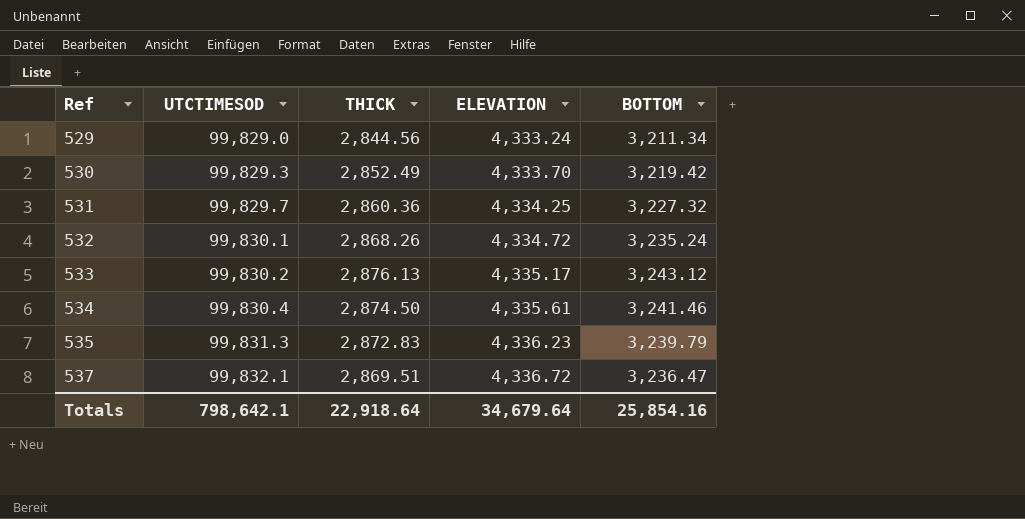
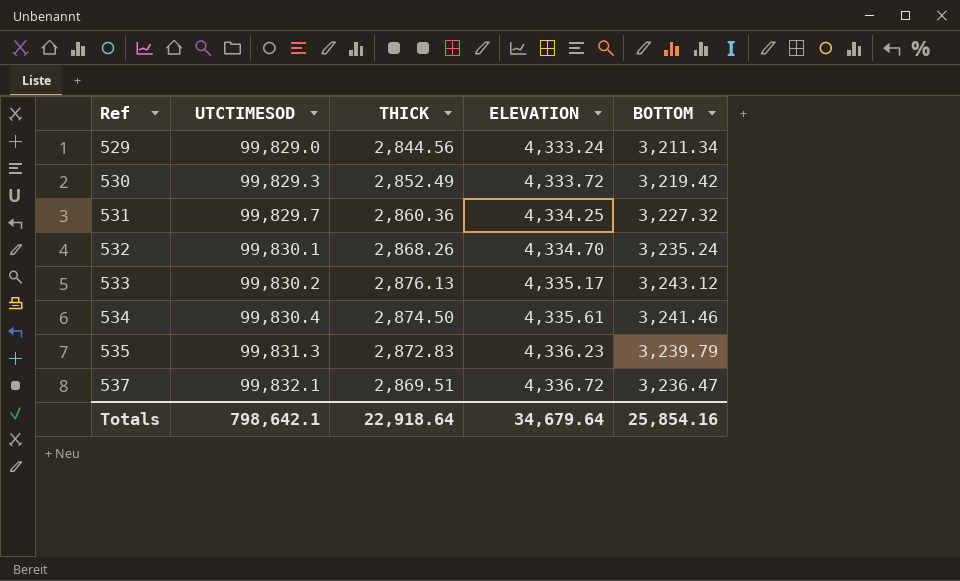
530 | ELEVATION: 4,333.70 -> 4,333.72
532 | ELEVATION: 4,334.72 -> 4,334.70

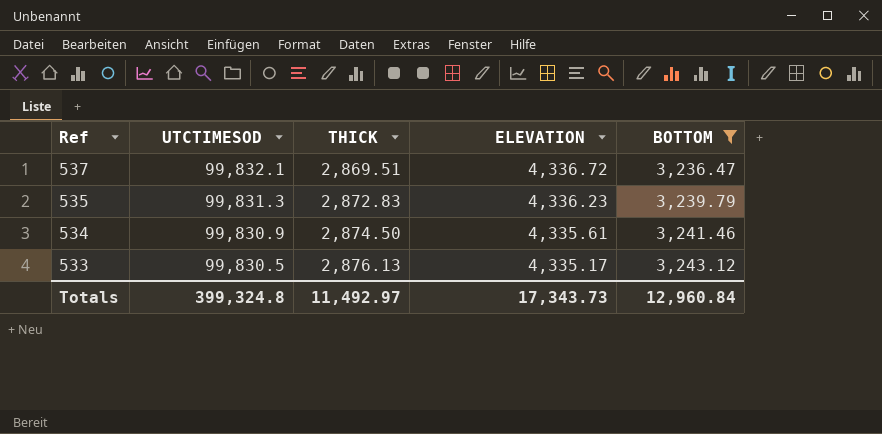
filter: none -> BOTTOM >= 3,236.47
row order: Ref ascending -> Ref descending
534 | UTCTIMESOD: 99,830.4 -> 99,830.9
533 | UTCTIMESOD: 99,830.2 -> 99,830.5
Totals | UTCTIMESOD: 798,642.1 -> 399,324.8
Totals | THICK: 22,918.64 -> 11,492.97
Totals | ELEVATION: 34,679.64 -> 17,343.73
Totals | BOTTOM: 25,854.16 -> 12,960.84

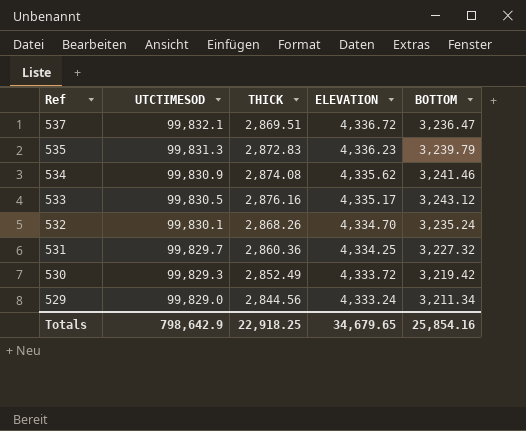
filter: BOTTOM >= 3,236.47 -> none
534 | THICK: 2,874.50 -> 2,874.08
534 | ELEVATION: 4,335.61 -> 4,335.62
533 | THICK: 2,876.13 -> 2,876.16
Totals | UTCTIMESOD: 399,324.8 -> 798,642.9
Totals | THICK: 11,492.97 -> 22,918.25
Totals | ELEVATION: 17,343.73 -> 34,679.65
Totals | BOTTOM: 12,960.84 -> 25,854.16

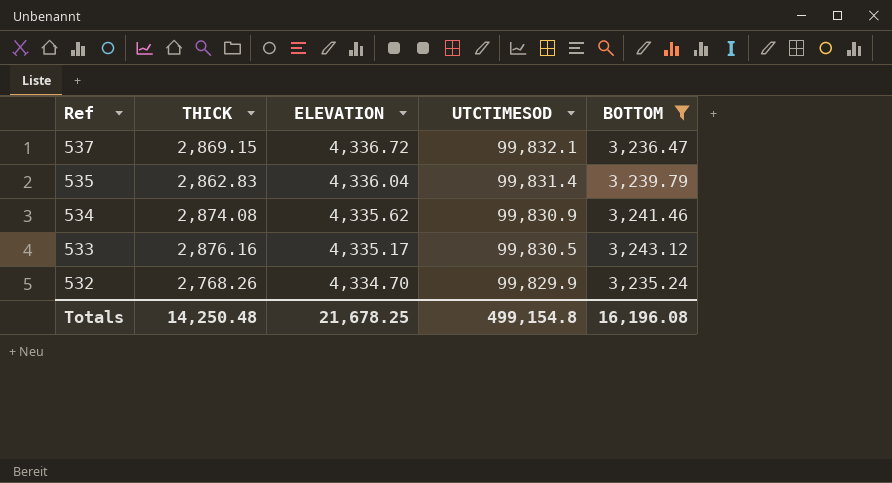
filter: none -> BOTTOM >= 3,235.24
column UTCTIMESOD | position: 2 -> 4
537 | THICK: 2,869.51 -> 2,869.15
535 | THICK: 2,872.83 -> 2,862.83
535 | ELEVATION: 4,336.23 -> 4,336.04
535 | UTCTIMESOD: 99,831.3 -> 99,831.4
532 | THICK: 2,868.26 -> 2,768.26
532 | UTCTIMESOD: 99,830.1 -> 99,829.9
Totals | THICK: 22,918.25 -> 14,250.48
Totals | ELEVATION: 34,679.65 -> 21,678.25
Totals | UTCTIMESOD: 798,642.9 -> 499,154.8
Totals | BOTTOM: 25,854.16 -> 16,196.08

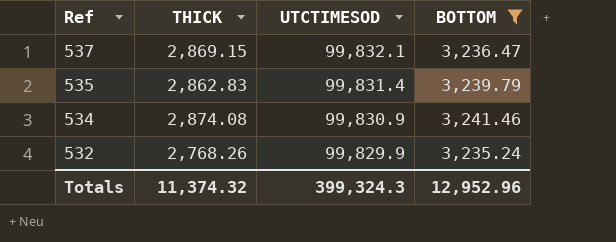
column ELEVATION | position: 3 -> none
row 533: 2,876.16 | 4,335.17 | 99,830.5 | 3,243.12 -> none
Totals | THICK: 14,250.48 -> 11,374.32
Totals | UTCTIMESOD: 499,154.8 -> 399,324.3
Totals | BOTTOM: 16,196.08 -> 12,952.96

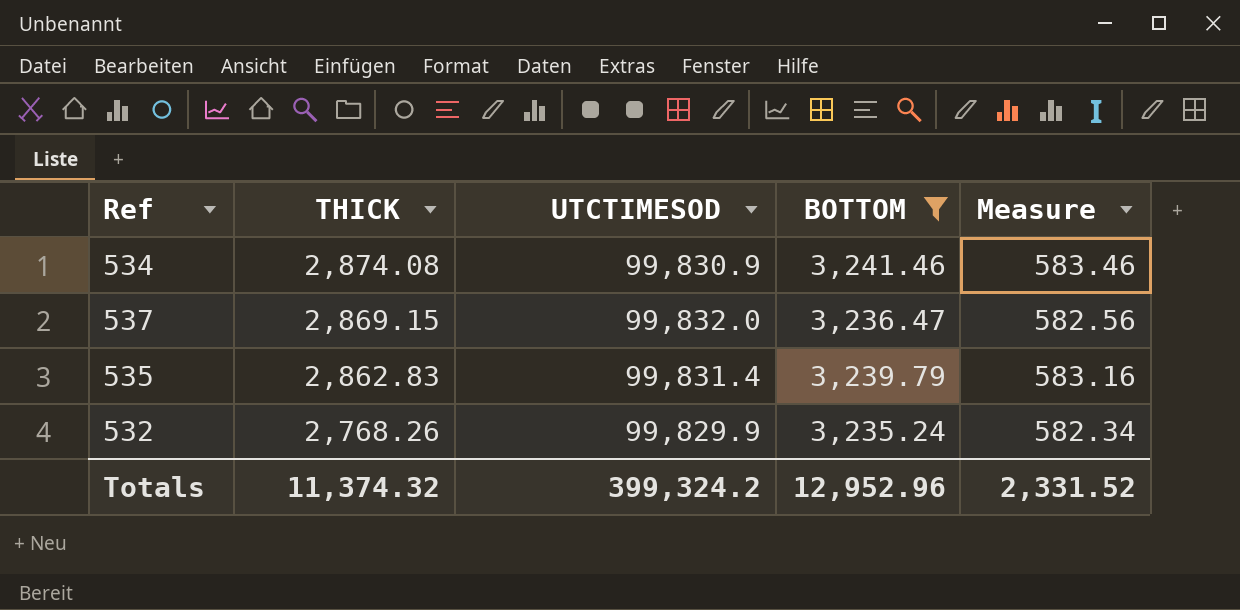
row order: Ref descending -> THICK descending
column Measure | formula: none -> [BOTTOM] * 0.18
537 | UTCTIMESOD: 99,832.1 -> 99,832.0
Totals | UTCTIMESOD: 399,324.3 -> 399,324.2

